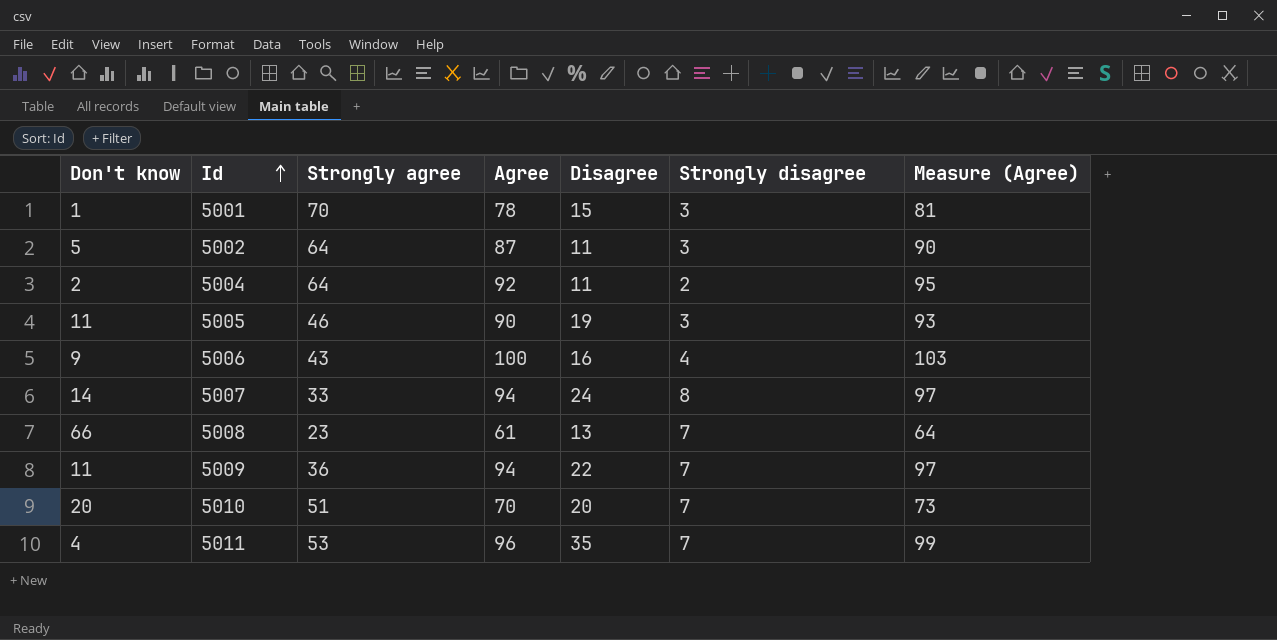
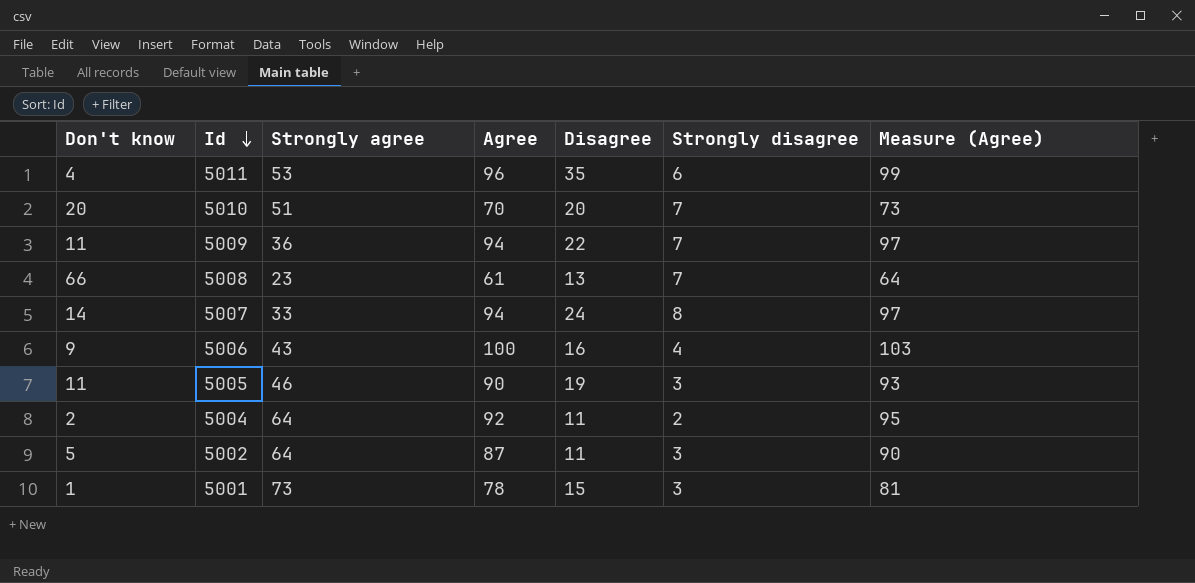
row order: Id ascending -> Id descending
5011 | Strongly disagree: 7 -> 6
5001 | Strongly agree: 70 -> 73

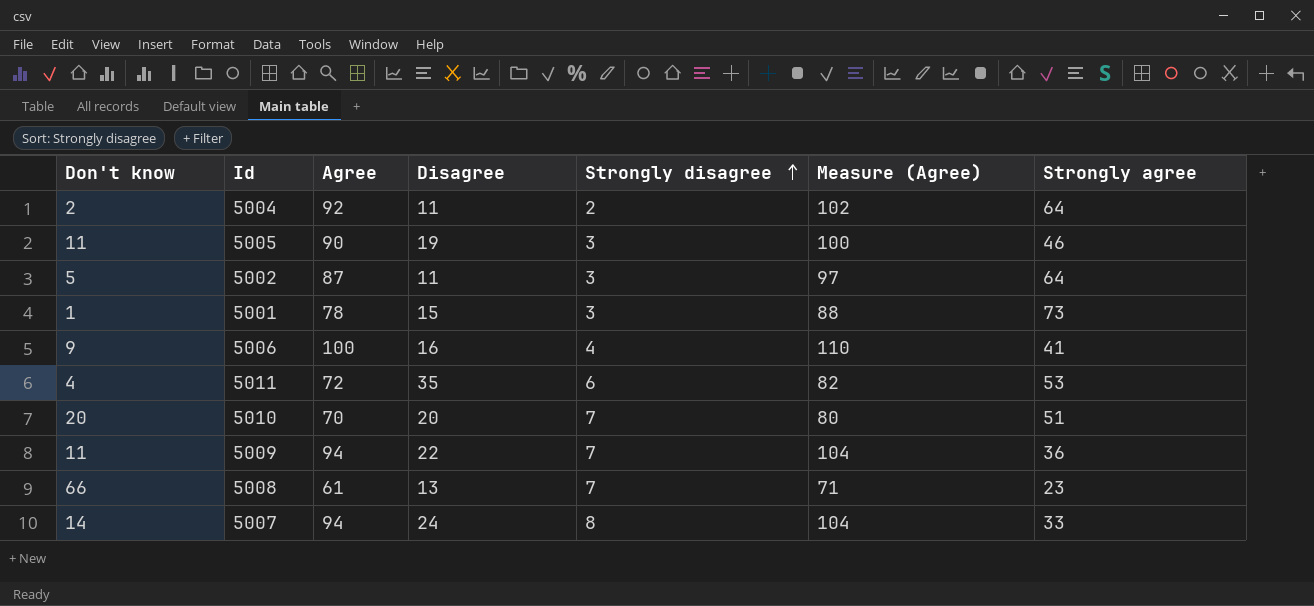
row order: Id descending -> Strongly disagree ascending
column Measure (Agree) | formula: [Agree] + 3 -> [Agree] + 10
column Strongly agree | position: 3 -> 7
5006 | Strongly agree: 43 -> 41
5011 | Agree: 96 -> 72

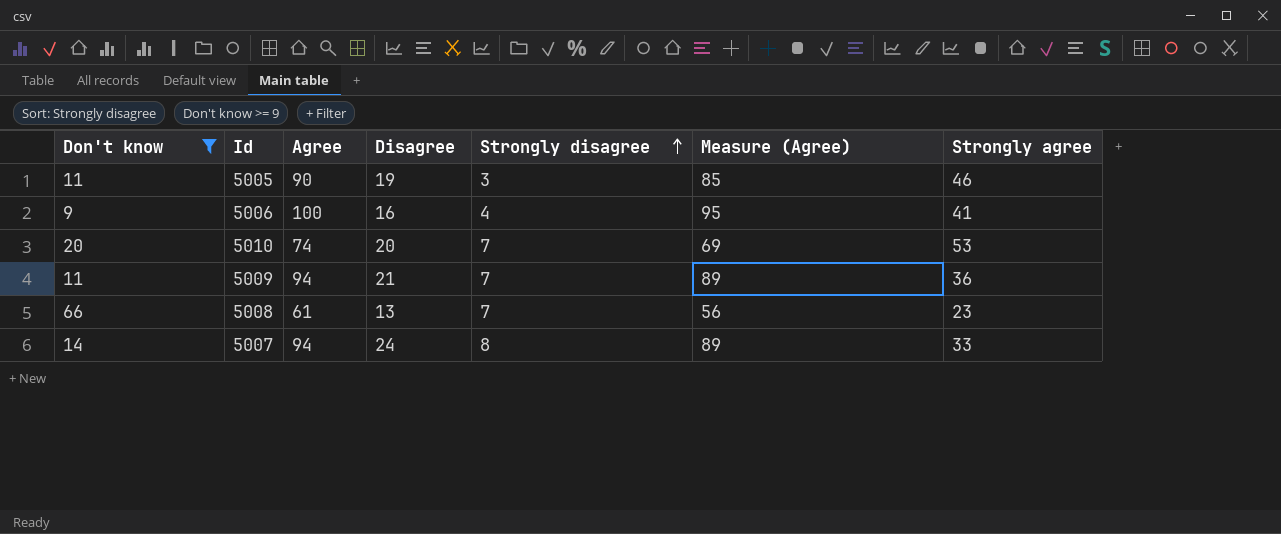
filter: none -> Don't know >= 9
column Measure (Agree) | formula: [Agree] + 10 -> [Agree] - 5
5010 | Agree: 70 -> 74
5010 | Strongly agree: 51 -> 53
5009 | Disagree: 22 -> 21

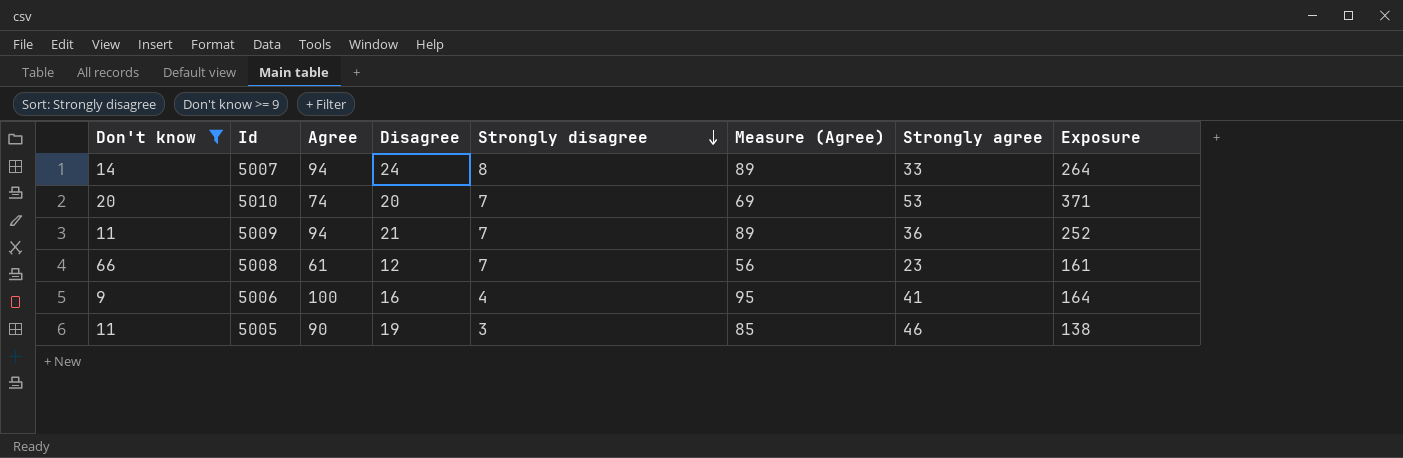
row order: Strongly disagree ascending -> Strongly disagree descending
column Exposure | formula: none -> [Strongly disagree] * [Strongly agree]
5008 | Disagree: 13 -> 12

